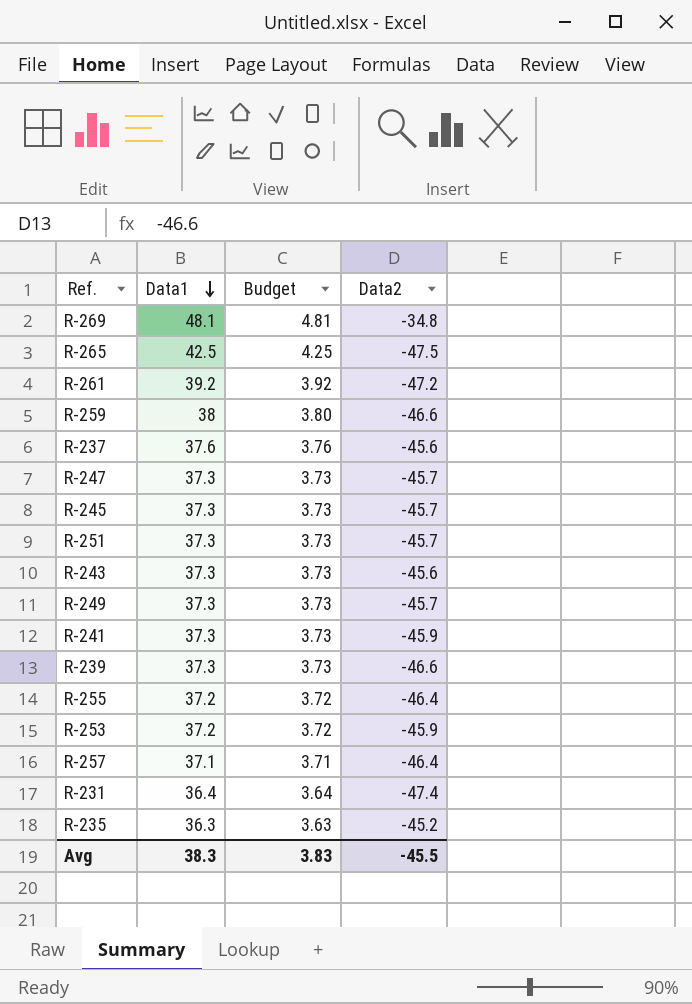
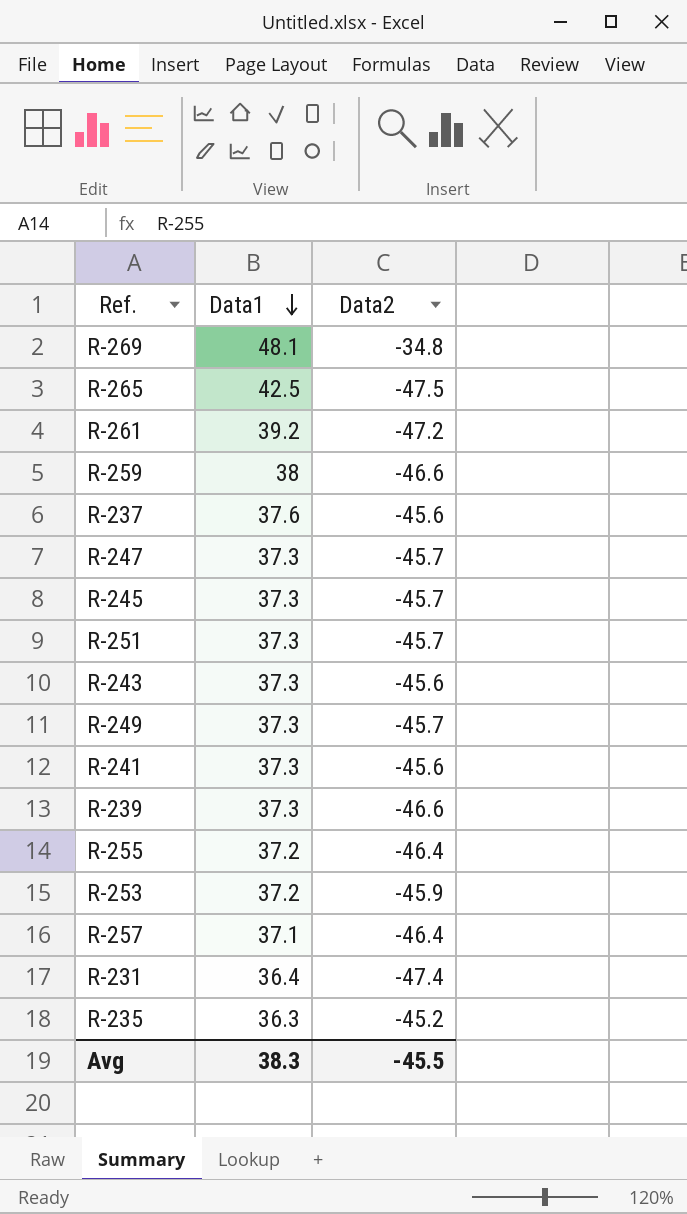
column Budget | formula: [Data1] * 0.1 -> none
R-241 | Data2: -45.9 -> -45.6

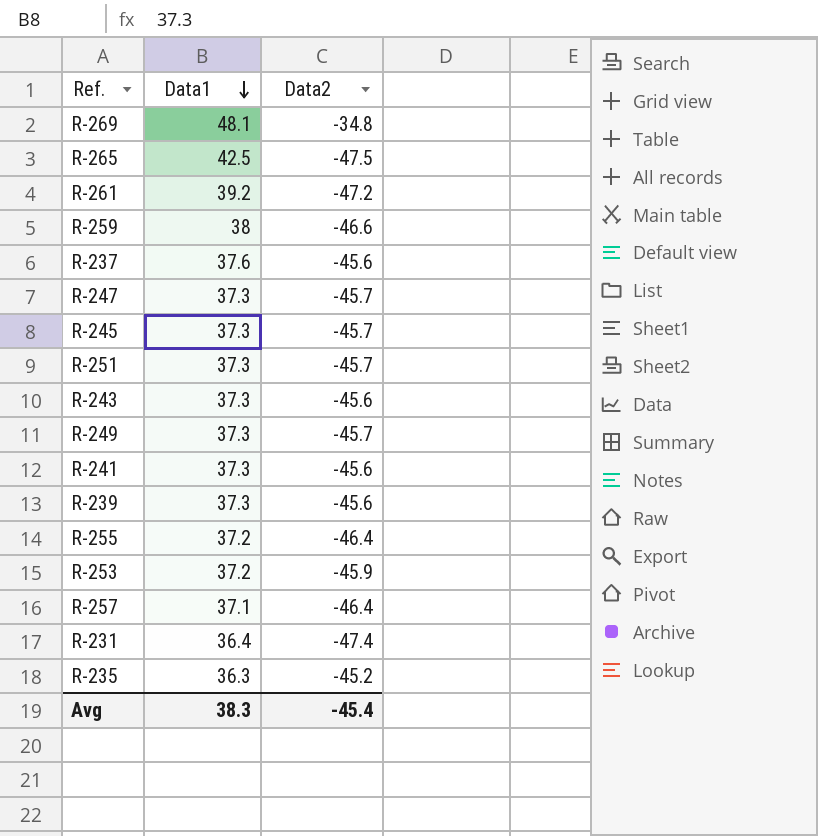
R-239 | Data2: -46.6 -> -45.6
Avg | Data2: -45.5 -> -45.4

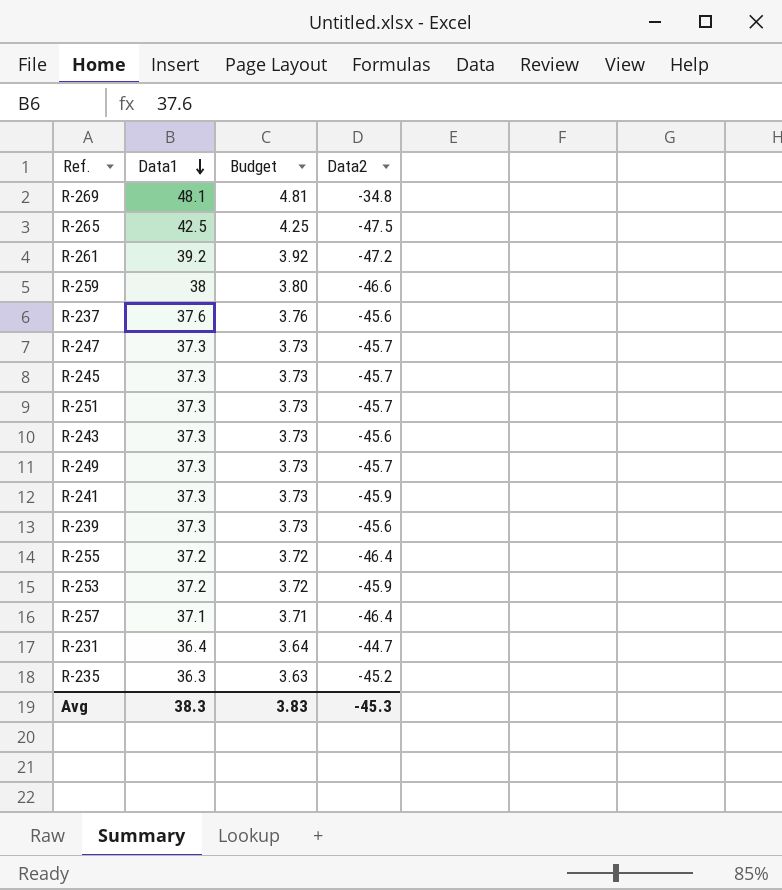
column Budget | formula: none -> [Data1] * 0.1
R-241 | Data2: -45.6 -> -45.9
R-231 | Data2: -47.4 -> -44.7
Avg | Data2: -45.4 -> -45.3

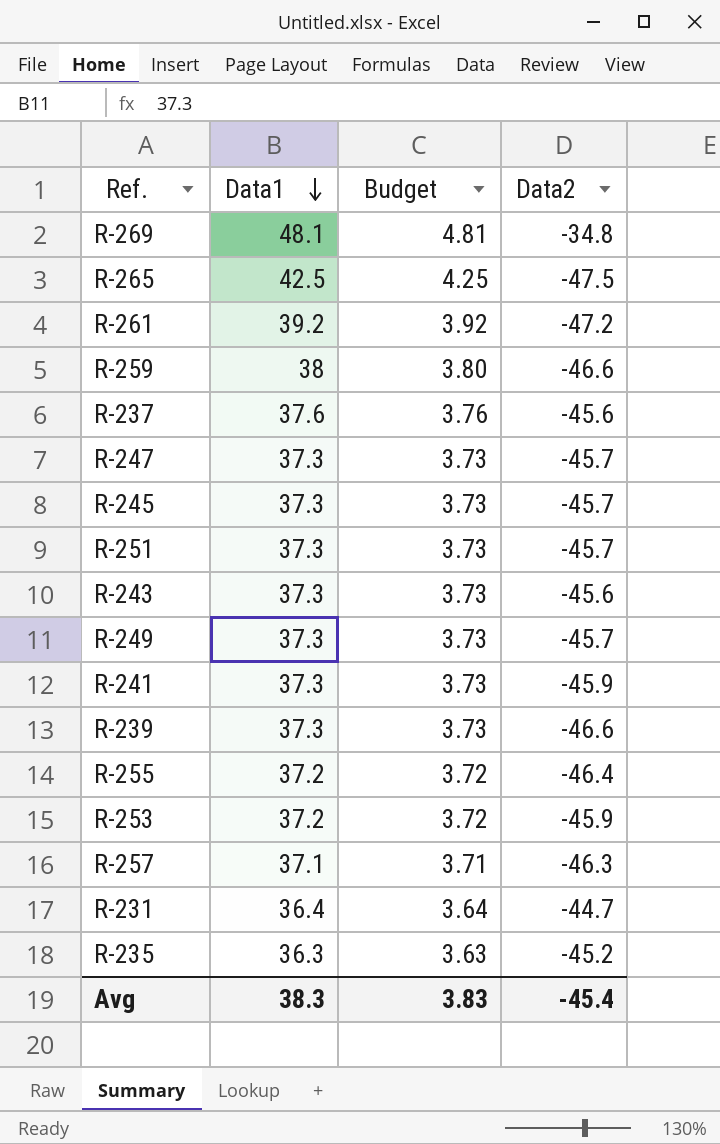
R-239 | Data2: -45.6 -> -46.6
R-257 | Data2: -46.4 -> -46.3
Avg | Data2: -45.3 -> -45.4

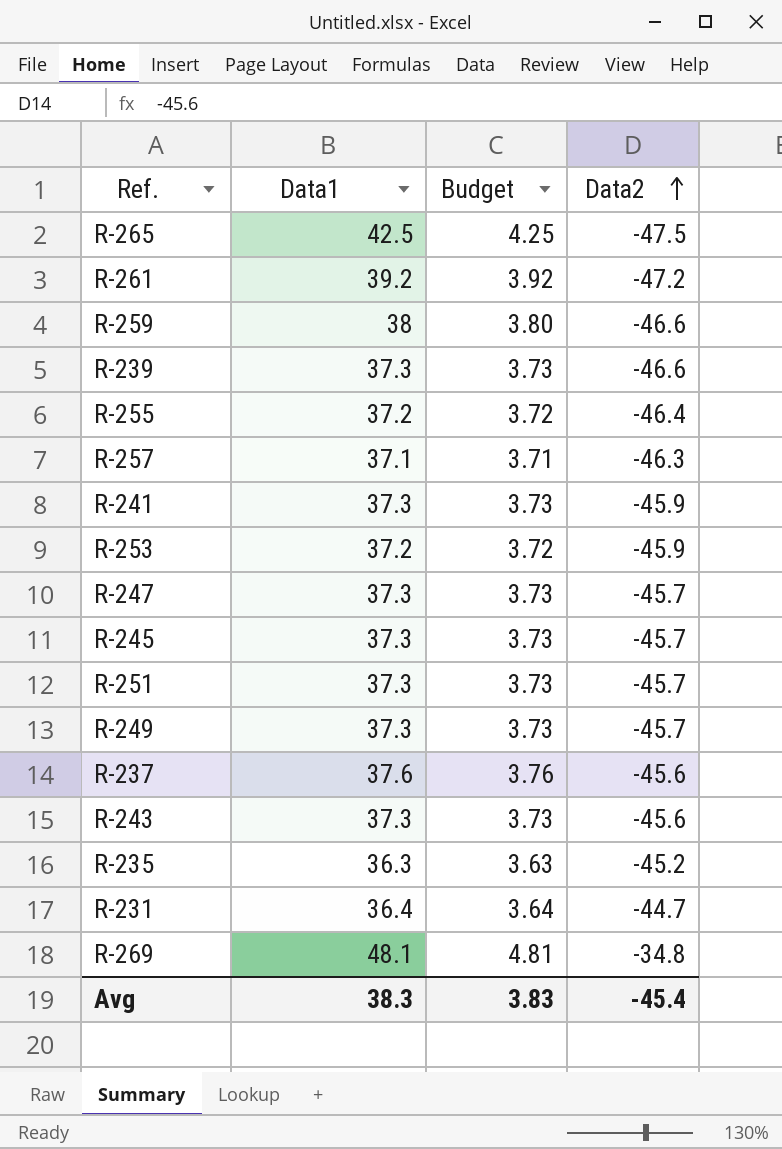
row order: Data1 descending -> Data2 ascending

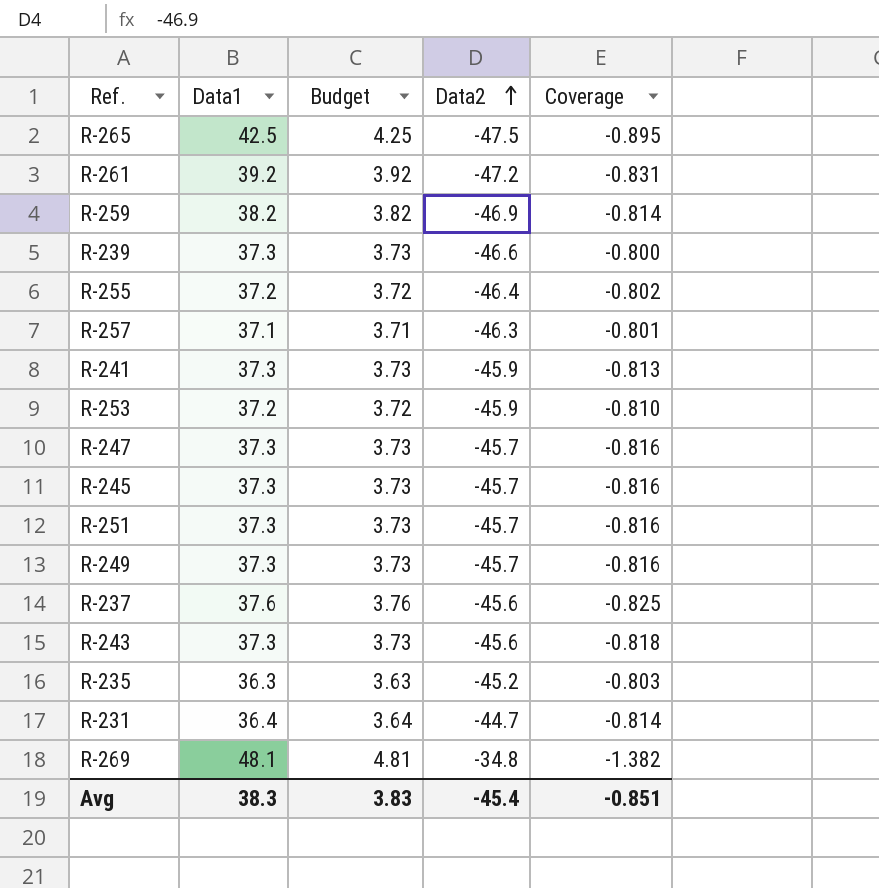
column Coverage | formula: none -> [Data1] / [Data2]
R-259 | Data1: 38 -> 38.2
R-259 | Budget: 3.80 -> 3.82
R-259 | Data2: -46.6 -> -46.9

